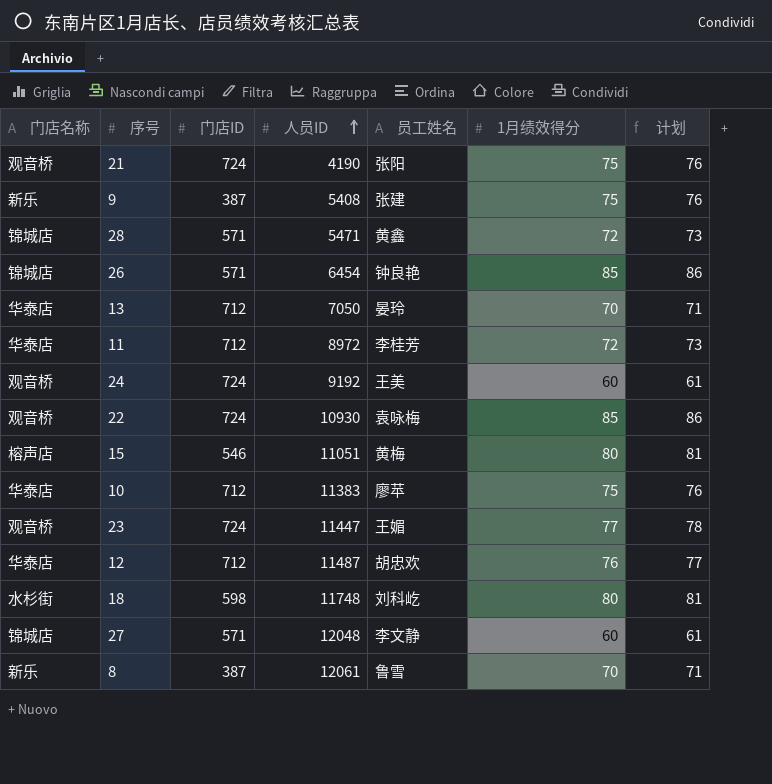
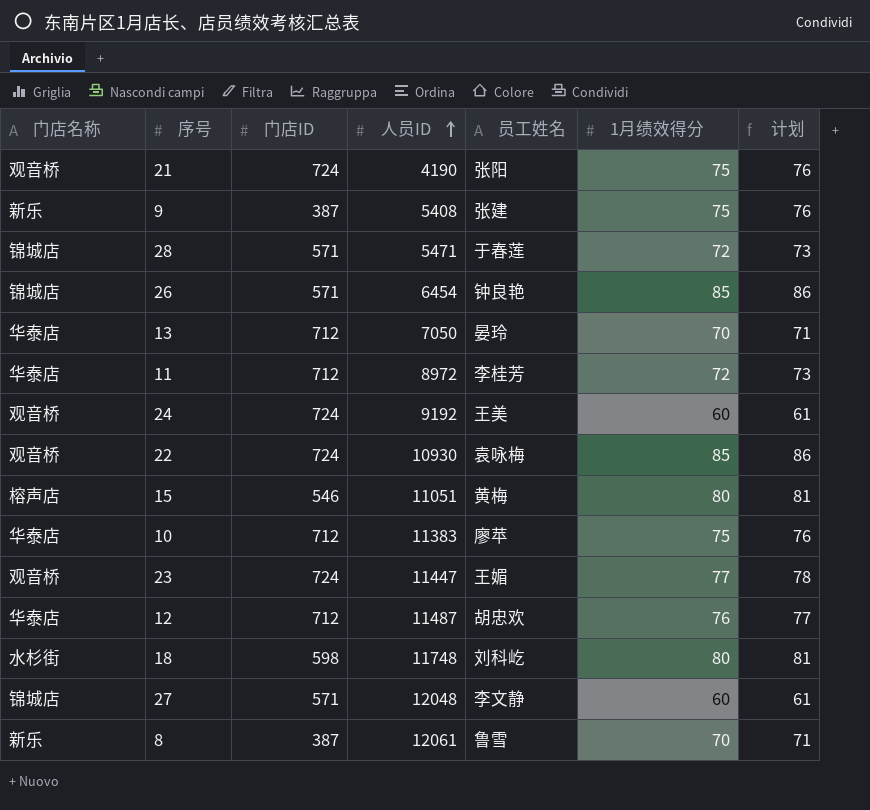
28 | 员工姓名: 黄鑫 -> 于春莲

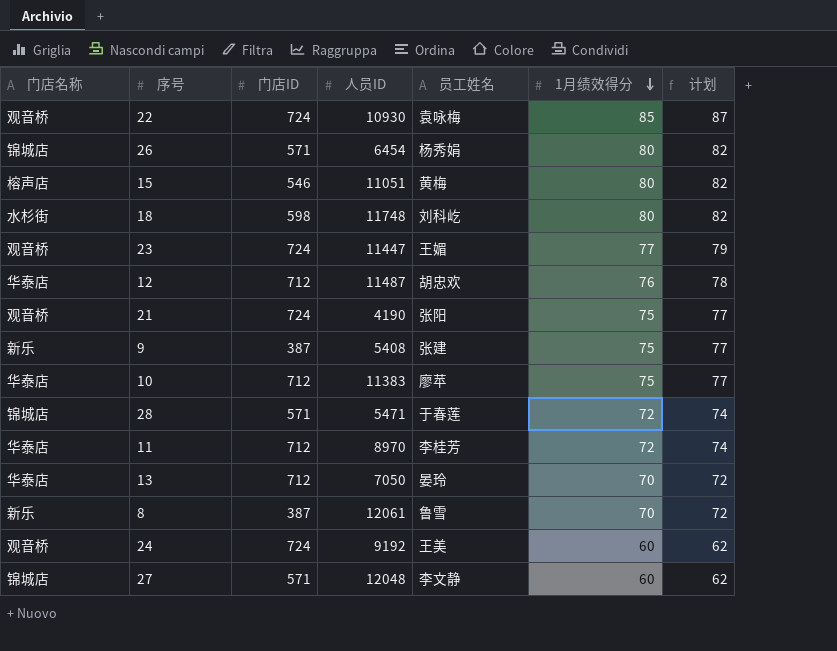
row order: 人员ID ascending -> 1月绩效得分 descending
column 计划 | formula: [1月绩效得分] + 1 -> [1月绩效得分] + 2
26 | 员工姓名: 钟良艳 -> 杨秀娟
26 | 1月绩效得分: 85 -> 80
11 | 人员ID: 8972 -> 8970

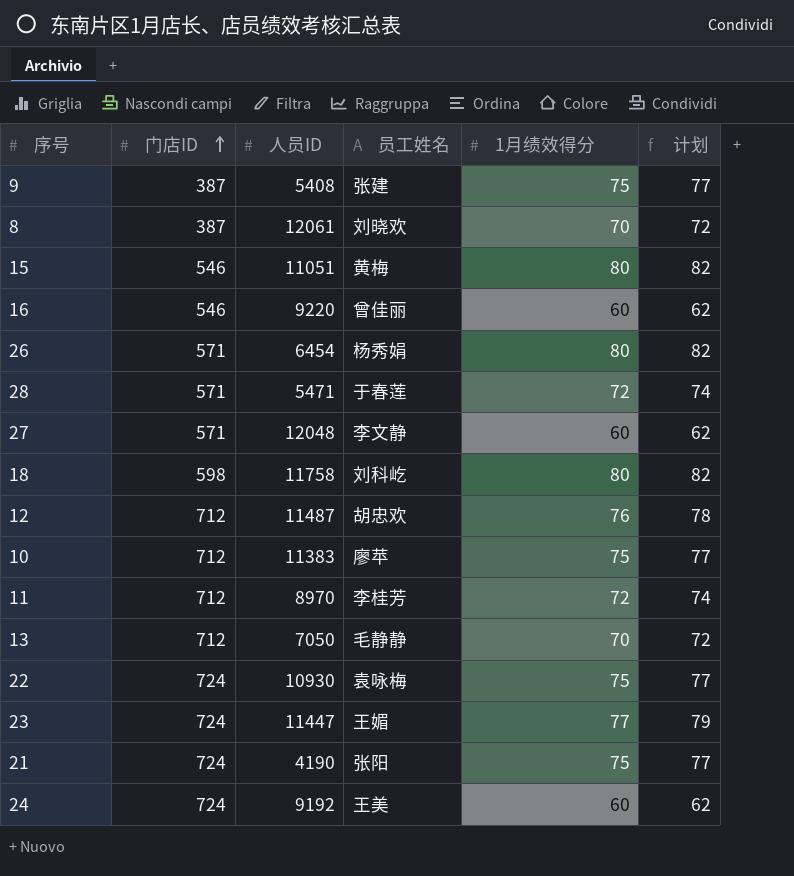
row order: 1月绩效得分 descending -> 门店ID ascending
column 门店名称 | position: 1 -> none
8 | 员工姓名: 鲁雪 -> 刘晓欢
row 16: none -> 546 | 9220 | 曾佳丽 | 60 | 62
18 | 人员ID: 11748 -> 11758
13 | 员工姓名: 晏玲 -> 毛静静
22 | 1月绩效得分: 85 -> 75
22 | 计划: 87 -> 77

